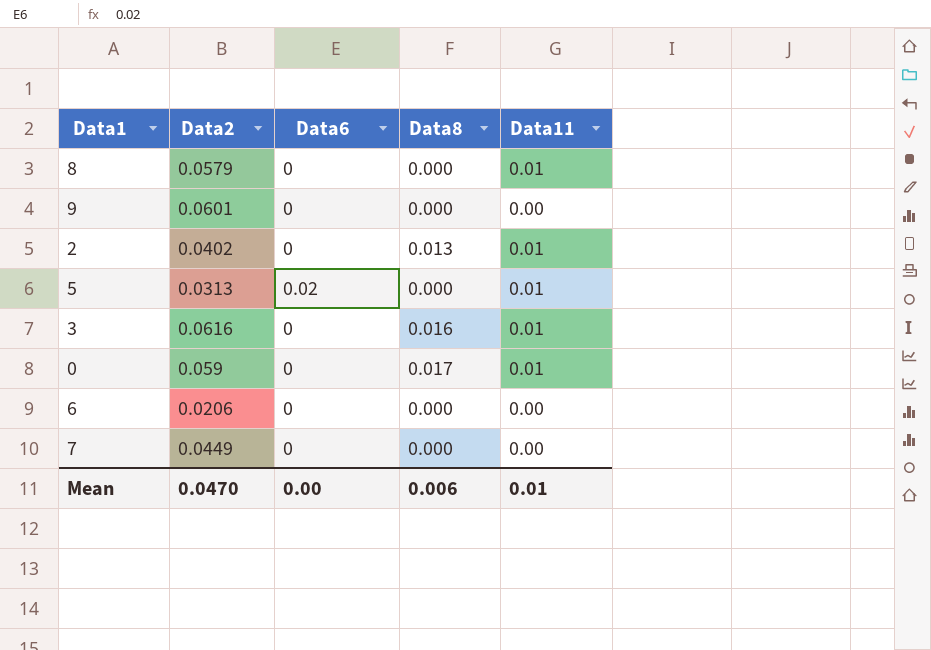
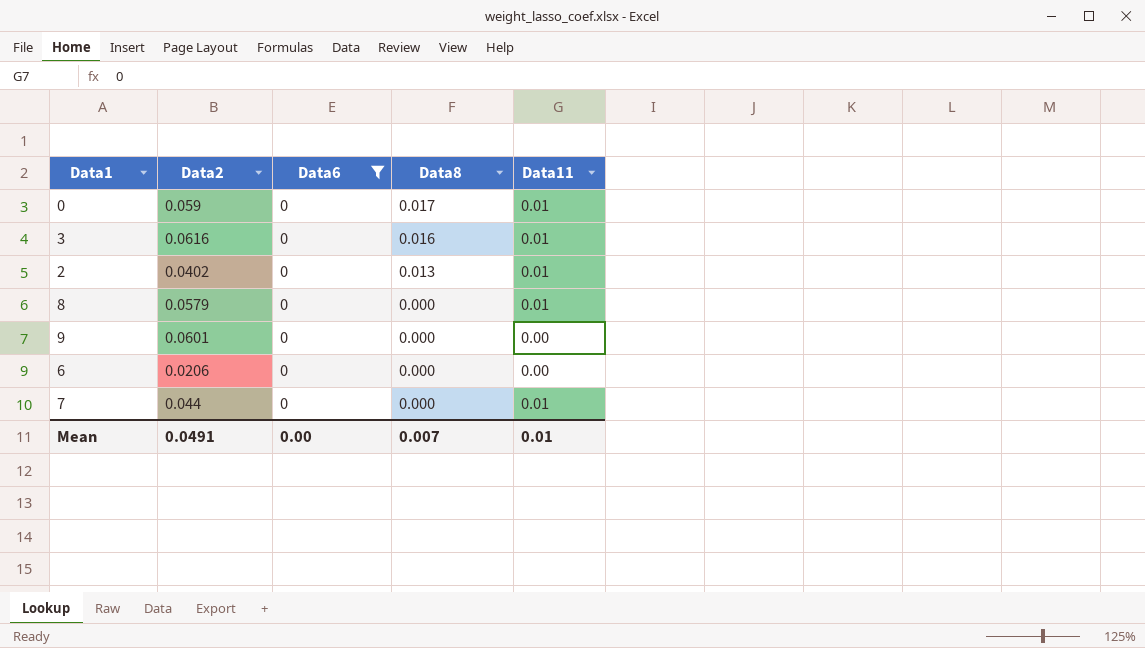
filter: none -> Data6 = 0
row order: none -> Data8 descending
7 | Data2: 0.0449 -> 0.044
7 | Data11: 0.00 -> 0.01
Mean | Data2: 0.0470 -> 0.0491
Mean | Data8: 0.006 -> 0.007

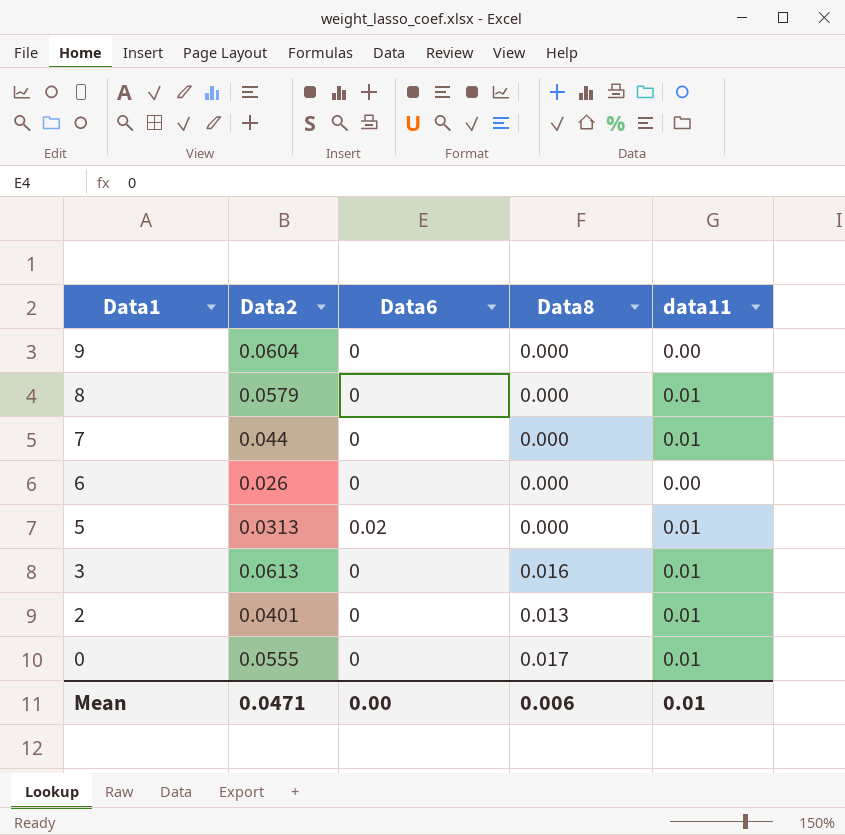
filter: Data6 = 0 -> none
row order: Data8 descending -> Data1 descending
column name: Data11 -> data11
9 | Data2: 0.0601 -> 0.0604
6 | Data2: 0.0206 -> 0.026
3 | Data2: 0.0616 -> 0.0613
2 | Data2: 0.0402 -> 0.0401
0 | Data2: 0.059 -> 0.0555
Mean | Data2: 0.0491 -> 0.0471
Mean | Data8: 0.007 -> 0.006

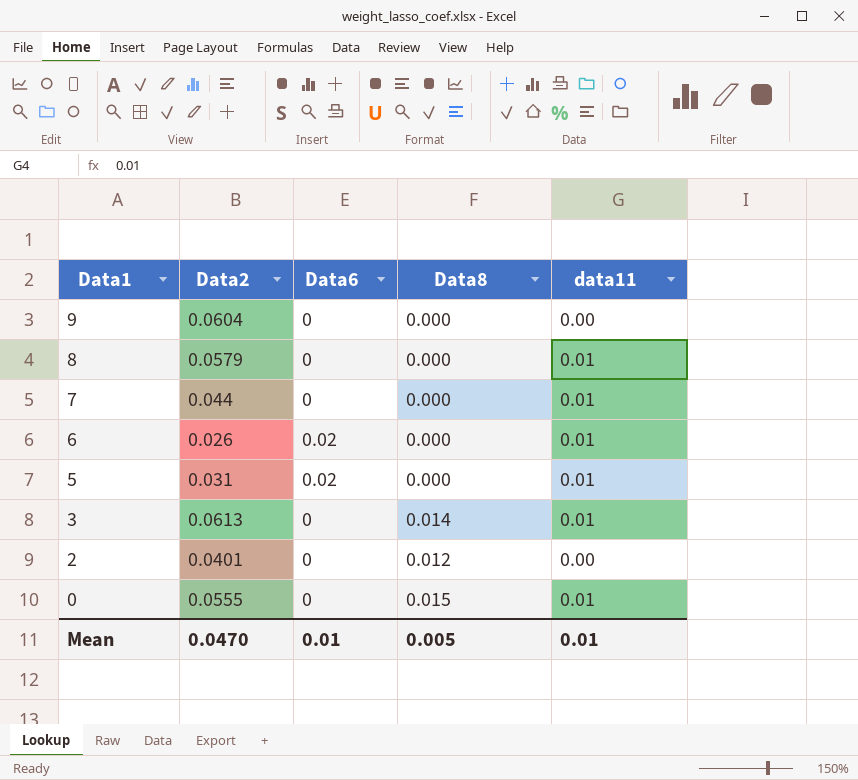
6 | Data6: 0 -> 0.02
6 | data11: 0.00 -> 0.01
5 | Data2: 0.0313 -> 0.031
3 | Data8: 0.016 -> 0.014
2 | Data8: 0.013 -> 0.012
2 | data11: 0.01 -> 0.00
0 | Data8: 0.017 -> 0.015
Mean | Data2: 0.0471 -> 0.0470
Mean | Data6: 0.00 -> 0.01
Mean | Data8: 0.006 -> 0.005

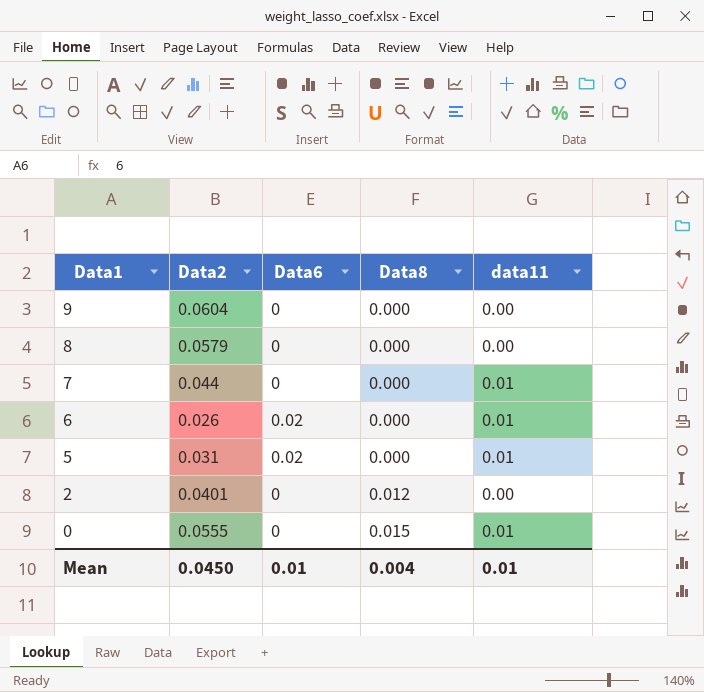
row 3: 0.0613 | 0 | 0.014 | 0.01 -> none
8 | data11: 0.01 -> 0.00
Mean | Data2: 0.0470 -> 0.0450
Mean | Data8: 0.005 -> 0.004

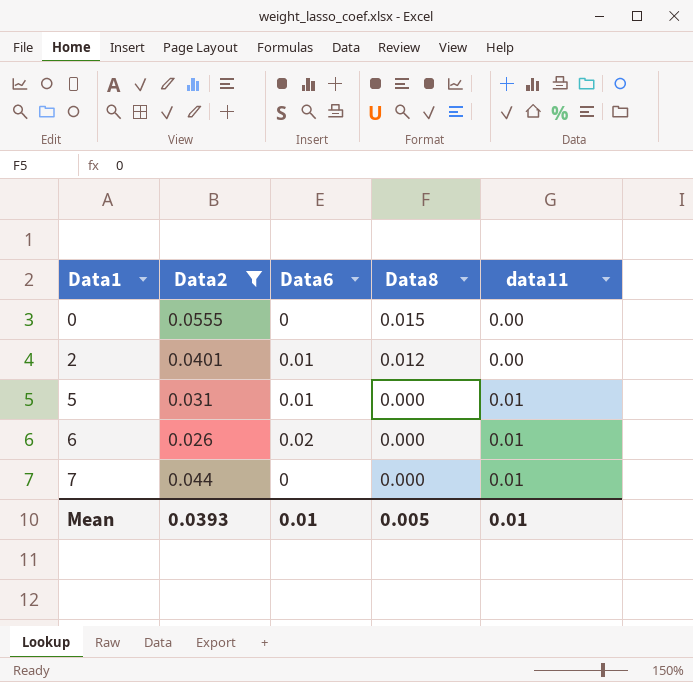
filter: none -> Data2 <= 0.0555
row order: Data1 descending -> Data1 ascending
0 | data11: 0.01 -> 0.00
2 | Data6: 0 -> 0.01
5 | Data6: 0.02 -> 0.01
Mean | Data2: 0.0450 -> 0.0393
Mean | Data8: 0.004 -> 0.005

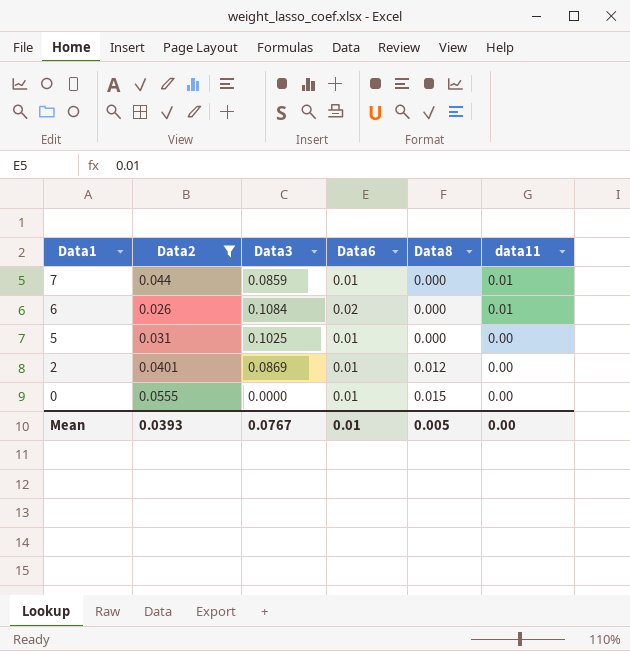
row order: Data1 ascending -> Data1 descending
column Data3 | position: none -> 3
7 | Data6: 0 -> 0.01
5 | data11: 0.01 -> 0.00
0 | Data6: 0 -> 0.01
Mean | data11: 0.01 -> 0.00

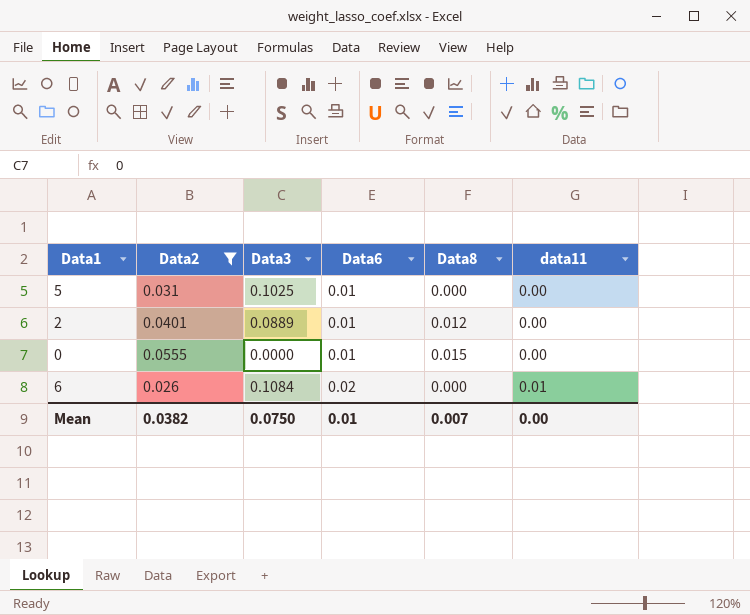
row order: Data1 descending -> Data6 ascending
row 7: 0.044 | 0.0859 | 0.01 | 0.000 | 0.01 -> none
2 | Data3: 0.0869 -> 0.0889
Mean | Data2: 0.0393 -> 0.0382
Mean | Data3: 0.0767 -> 0.0750
Mean | Data8: 0.005 -> 0.007

